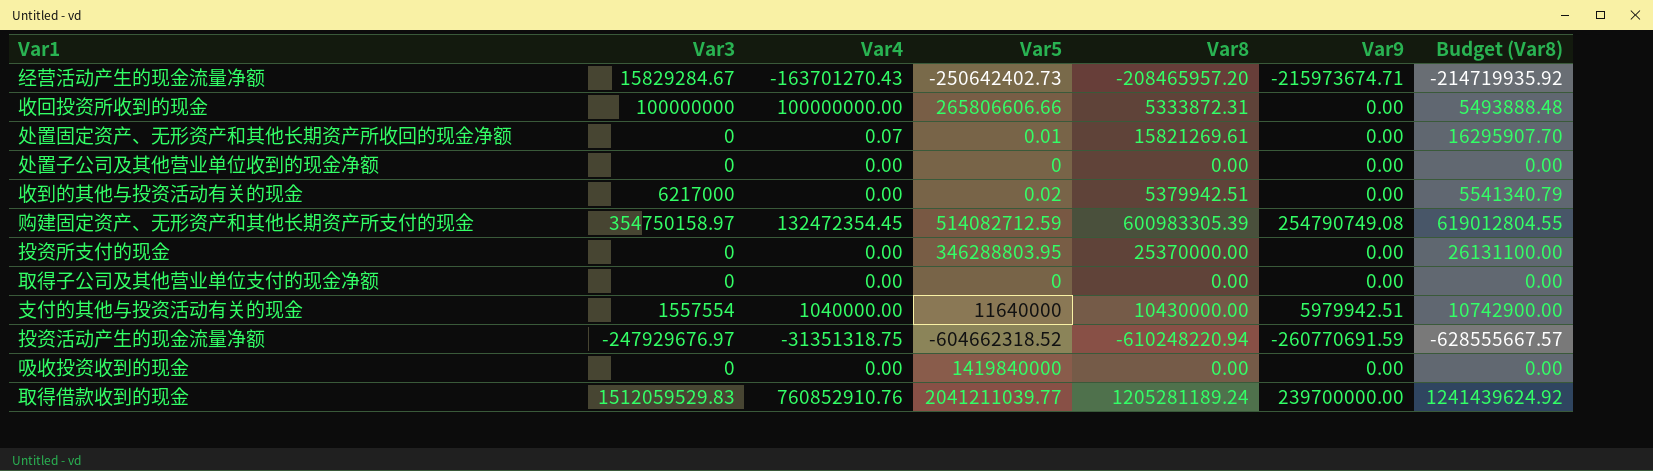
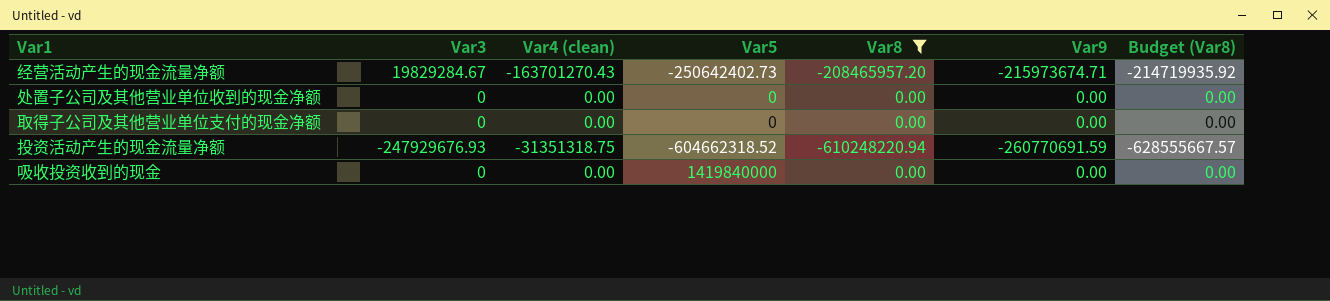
filter: none -> Var8 <= 0.00
column name: Var4 -> Var4 (clean)
经营活动产生的现金流量净额 | Var3: 15829284.67 -> 19829284.67
投资活动产生的现金流量净额 | Var3: -247929676.97 -> -247929676.93

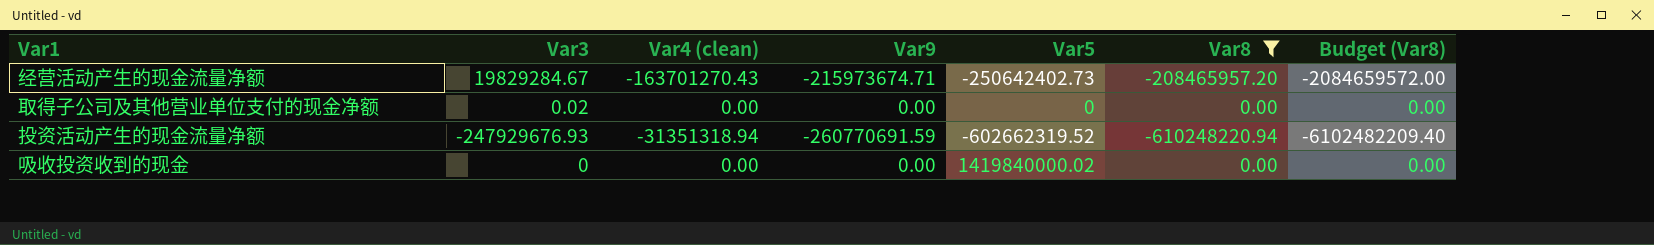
column Var9 | position: 6 -> 4
column Budget (Var8) | formula: [Var8] * 1.03 -> [Var8] * 10
row 处置子公司及其他营业单位收到的现金净额: 0 | 0.00 | 0 | 0.00 | 0.00 | 0.00 -> none
取得子公司及其他营业单位支付的现金净额 | Var3: 0 -> 0.02
投资活动产生的现金流量净额 | Var4 (clean): -31351318.75 -> -31351318.94
投资活动产生的现金流量净额 | Var5: -604662318.52 -> -602662319.52
吸收投资收到的现金 | Var5: 1419840000 -> 1419840000.02

